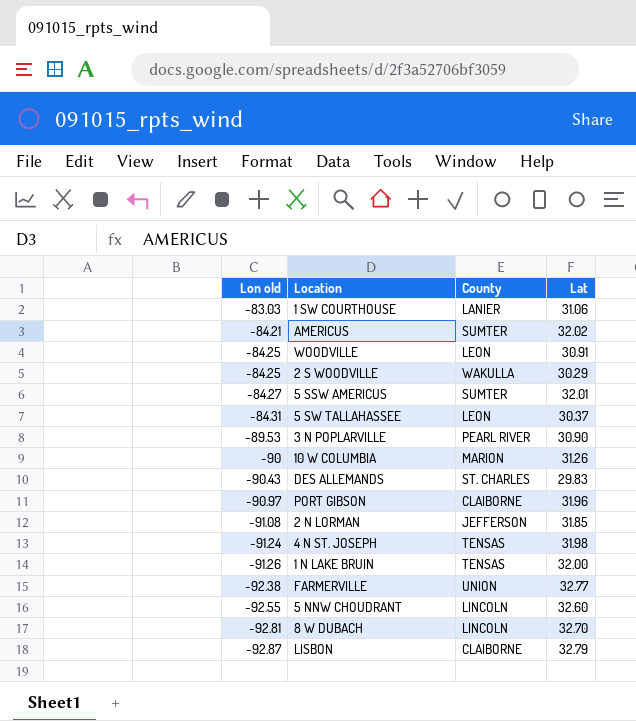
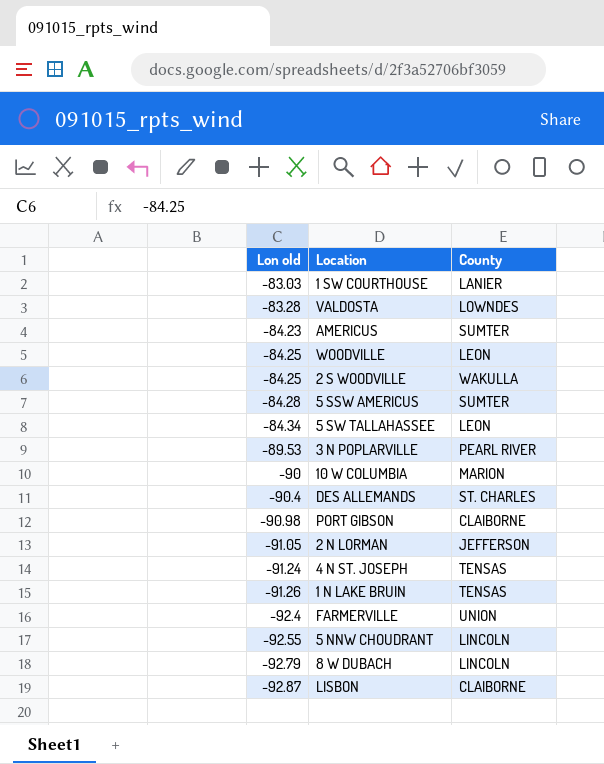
column Lat | position: 4 -> none
row VALDOSTA: none -> -83.28 | LOWNDES
AMERICUS | Lon old: -84.21 -> -84.23
5 SSW AMERICUS | Lon old: -84.27 -> -84.28
5 SW TALLAHASSEE | Lon old: -84.31 -> -84.34
DES ALLEMANDS | Lon old: -90.43 -> -90.4
PORT GIBSON | Lon old: -90.97 -> -90.98
2 N LORMAN | Lon old: -91.08 -> -91.05
FARMERVILLE | Lon old: -92.38 -> -92.4
8 W DUBACH | Lon old: -92.81 -> -92.79

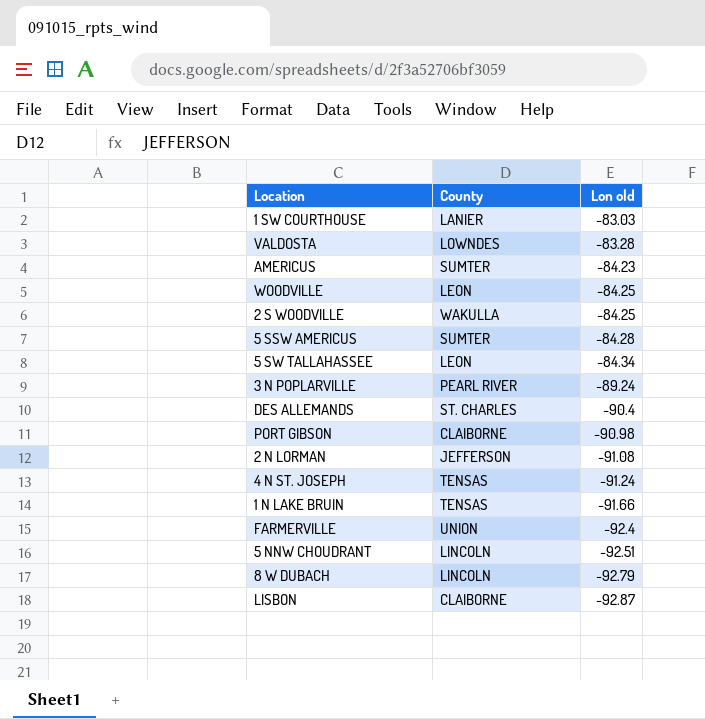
column Lon old | position: 1 -> 3
row 10 W COLUMBIA: -90 | MARION -> none
3 N POPLARVILLE | Lon old: -89.53 -> -89.24
2 N LORMAN | Lon old: -91.05 -> -91.08
1 N LAKE BRUIN | Lon old: -91.26 -> -91.66
5 NNW CHOUDRANT | Lon old: -92.55 -> -92.51

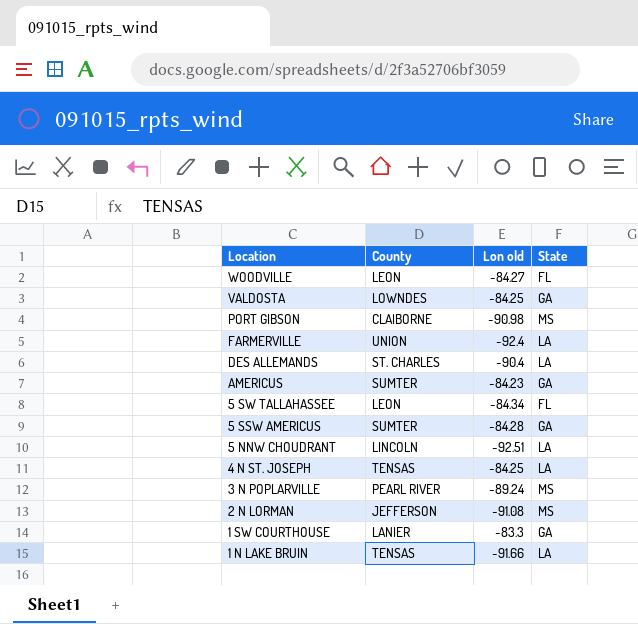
row order: Lon old descending -> Location descending
column State | position: none -> 4
row 2 S WOODVILLE: WAKULLA | -84.25 -> none
row 8 W DUBACH: LINCOLN | -92.79 -> none
row LISBON: CLAIBORNE | -92.87 -> none
WOODVILLE | Lon old: -84.25 -> -84.27
VALDOSTA | Lon old: -83.28 -> -84.25
4 N ST. JOSEPH | Lon old: -91.24 -> -84.25
1 SW COURTHOUSE | Lon old: -83.03 -> -83.3

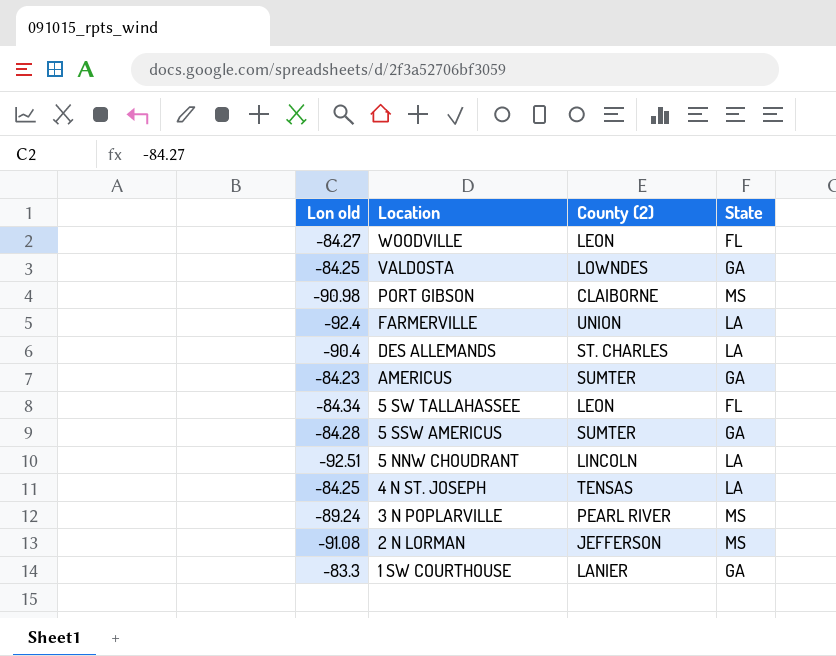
column Lon old | position: 3 -> 1
column name: County -> County (2)
row 1 N LAKE BRUIN: TENSAS | -91.66 | LA -> none

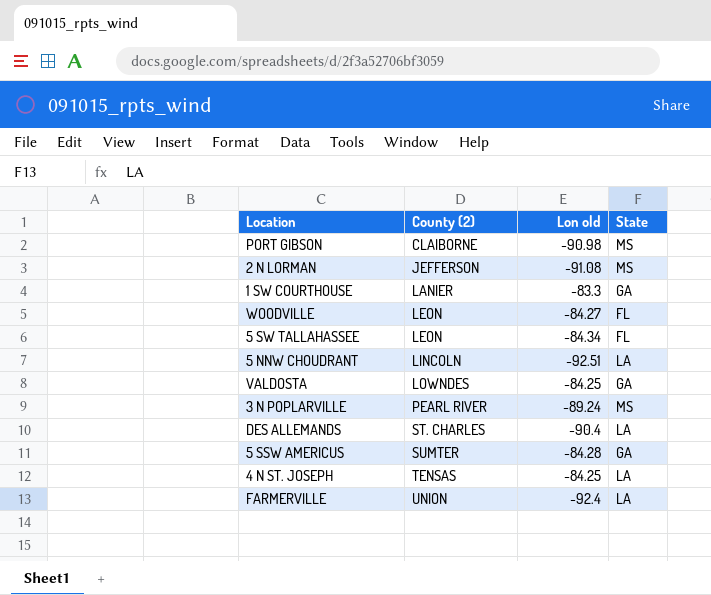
row order: Location descending -> County (2) ascending
column Lon old | position: 1 -> 3
row AMERICUS: -84.23 | SUMTER | GA -> none

